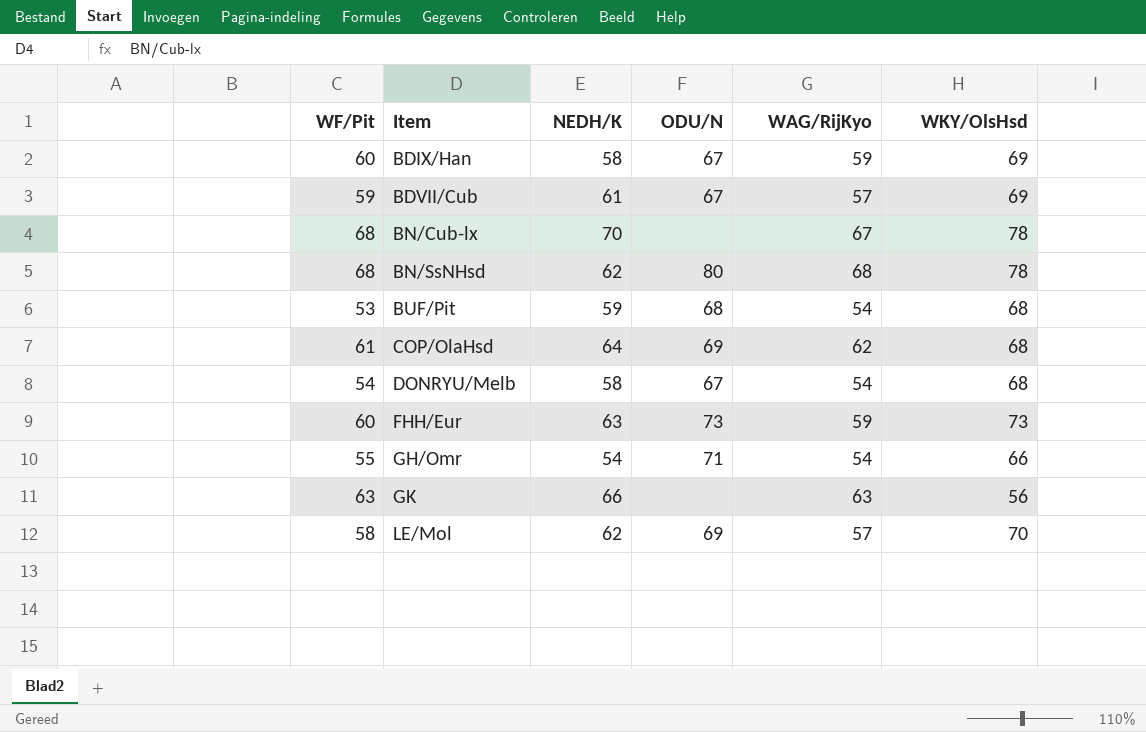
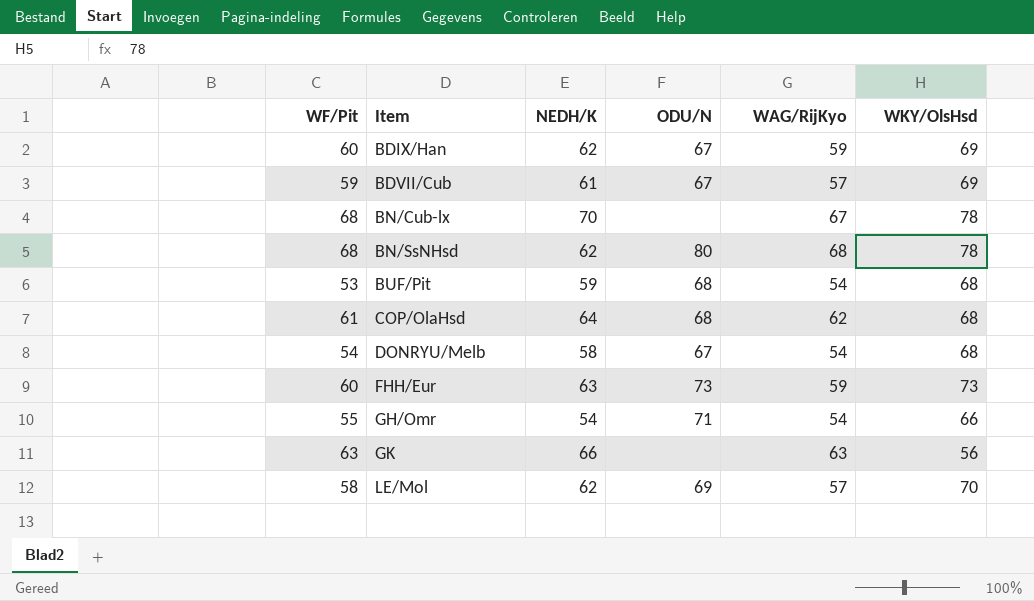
BDIX/Han | NEDH/K: 58 -> 62
COP/OlaHsd | ODU/N: 69 -> 68

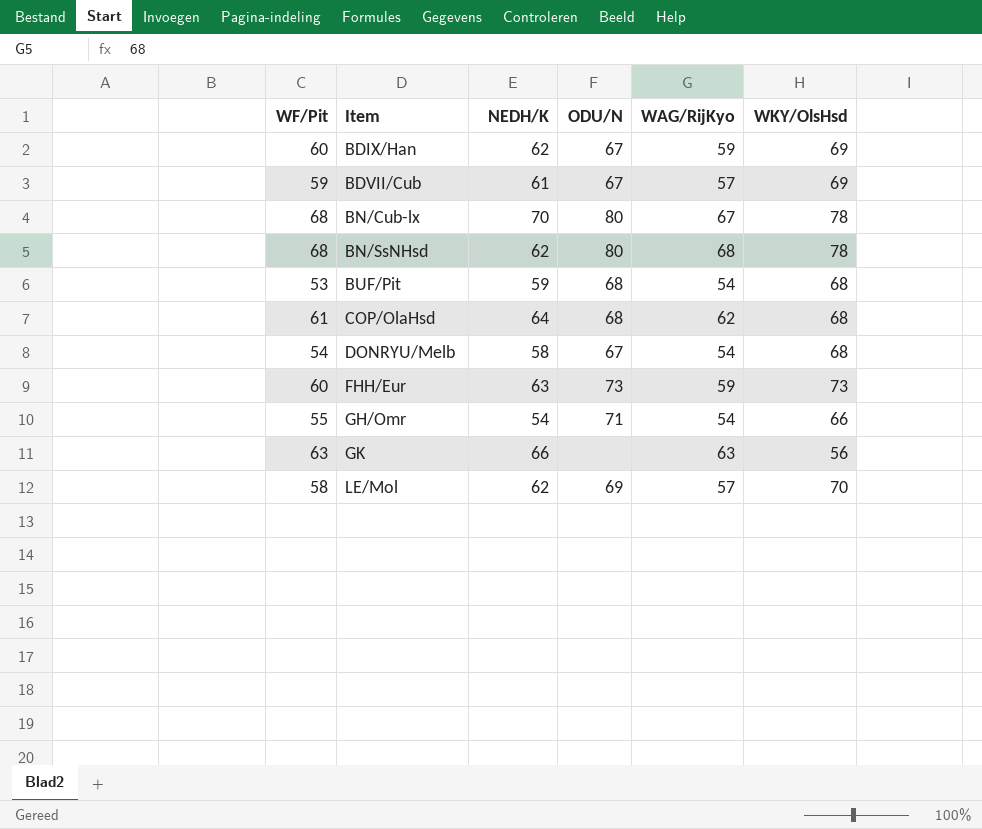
BN/Cub-lx | ODU/N: none -> 80

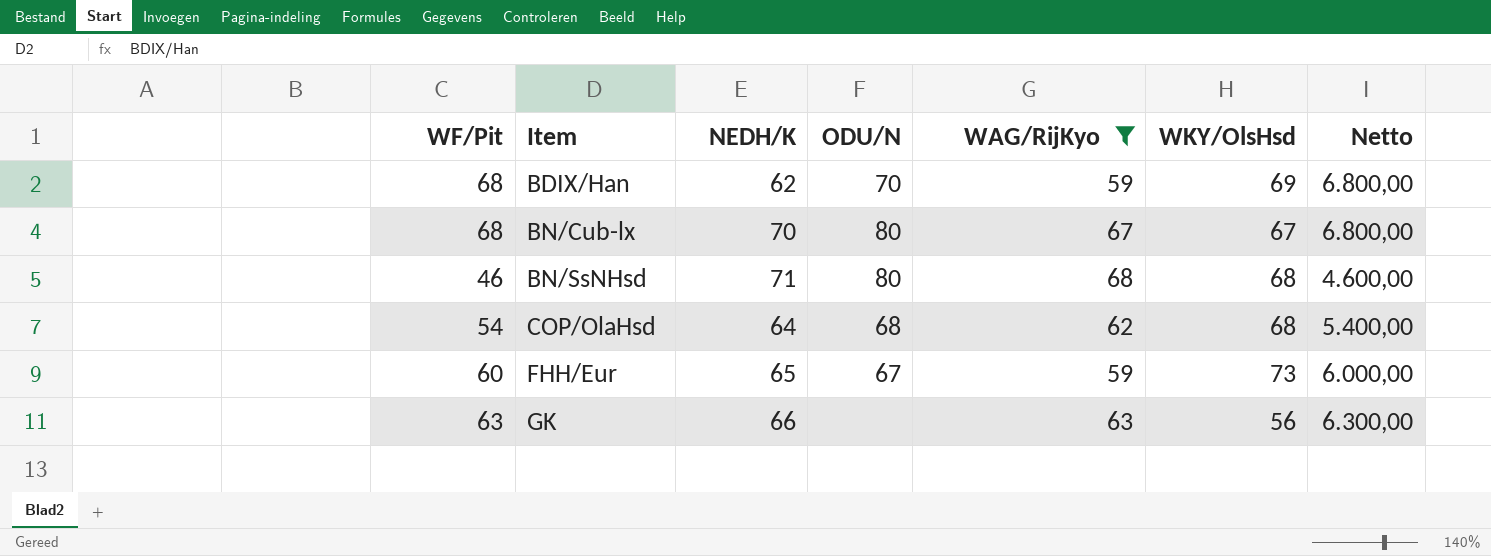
filter: none -> WAG/RijKyo >= 59
column Netto | formula: none -> [WF/Pit] * 100
BDIX/Han | WF/Pit: 60 -> 68
BDIX/Han | ODU/N: 67 -> 70
BN/Cub-lx | WKY/OlsHsd: 78 -> 67
BN/SsNHsd | WF/Pit: 68 -> 46
BN/SsNHsd | NEDH/K: 62 -> 71
BN/SsNHsd | WKY/OlsHsd: 78 -> 68
COP/OlaHsd | WF/Pit: 61 -> 54
FHH/Eur | NEDH/K: 63 -> 65
FHH/Eur | ODU/N: 73 -> 67

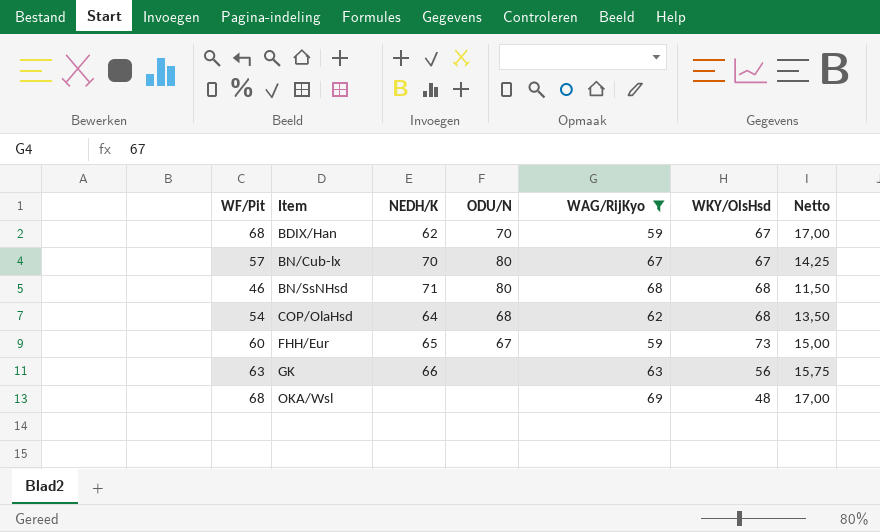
column Netto | formula: [WF/Pit] * 100 -> [WF/Pit] * 0,25
BDIX/Han | WKY/OlsHsd: 69 -> 67
BN/Cub-lx | WF/Pit: 68 -> 57
row OKA/Wsl: none -> 68 | none | none | 69 | 48 | 17,00

